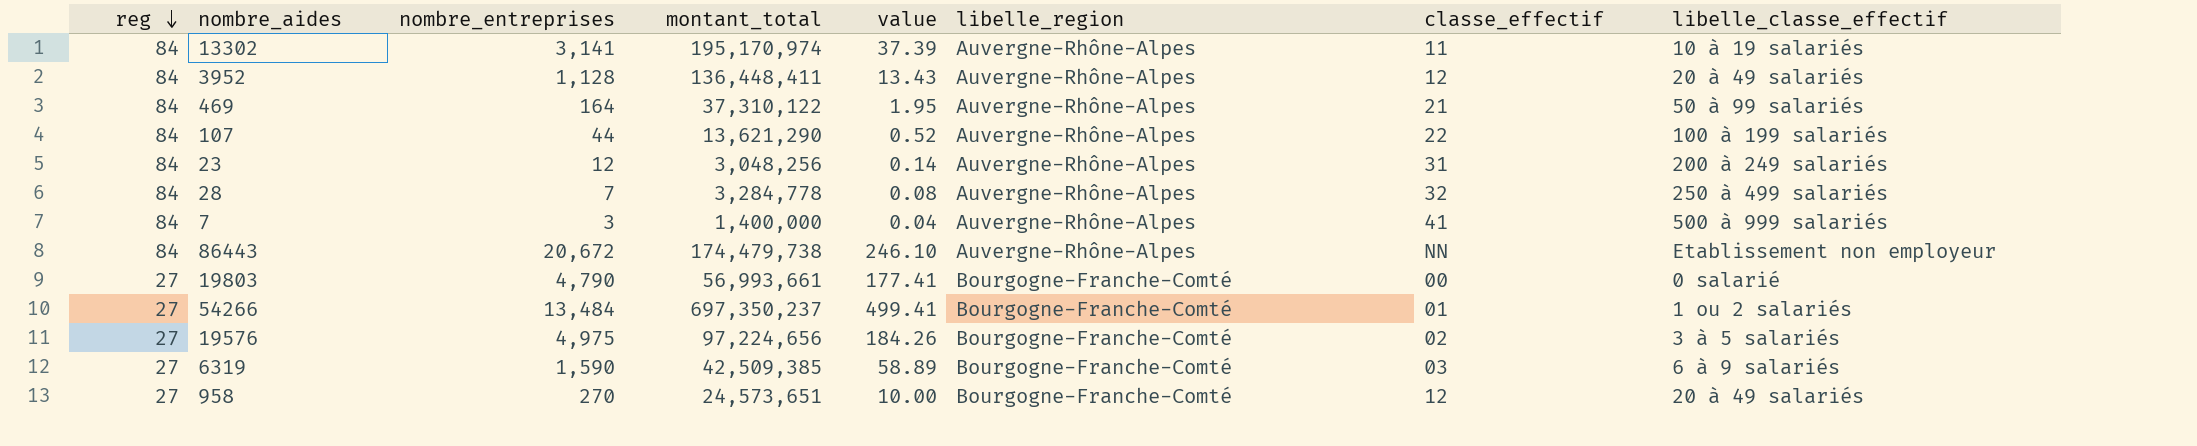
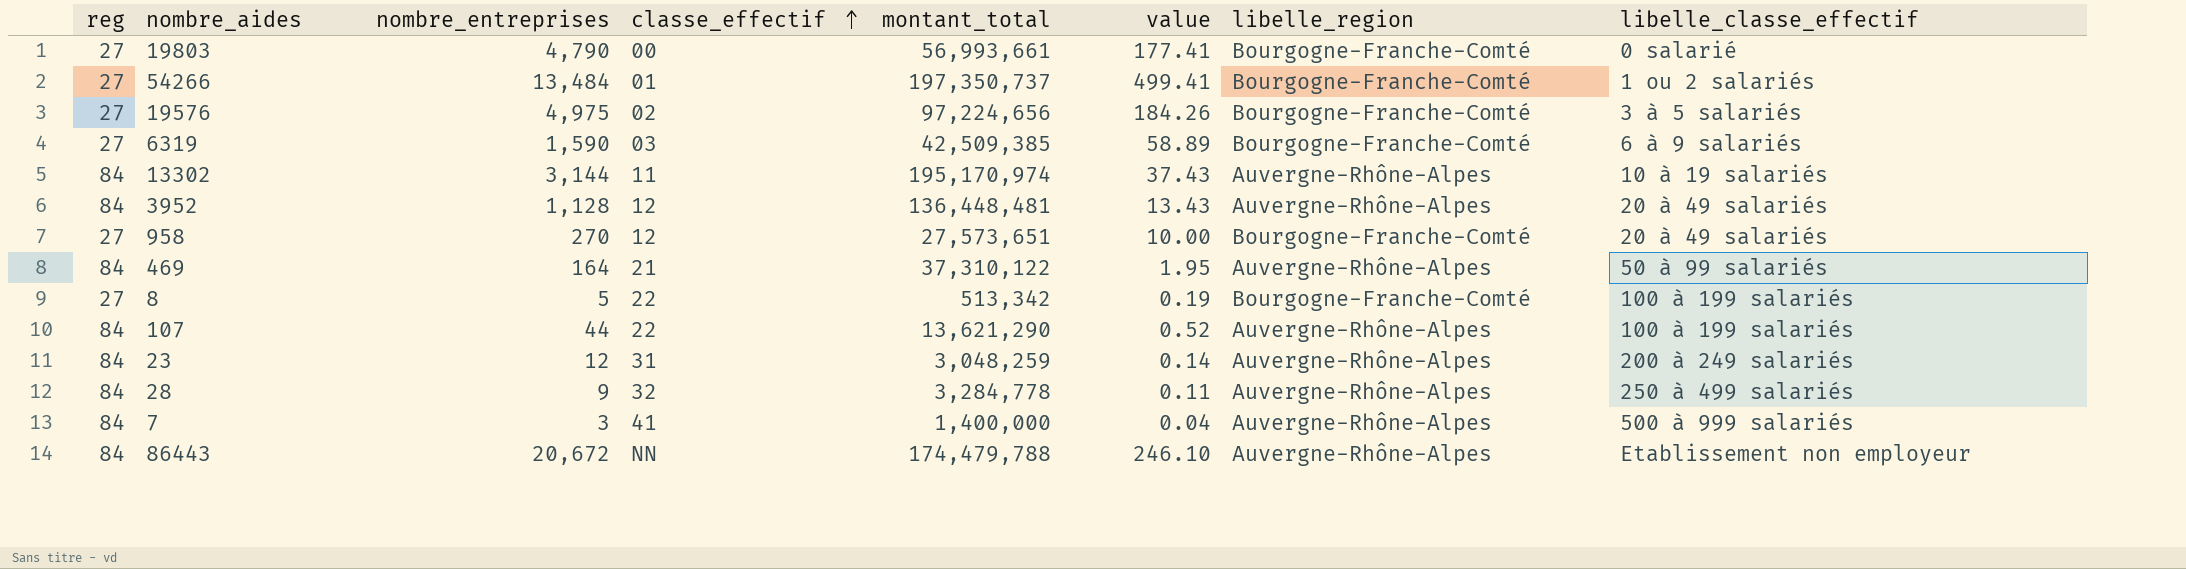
row order: reg descending -> classe_effectif ascending
column classe_effectif | position: 7 -> 4
54266 | montant_total: 697,350,237 -> 197,350,737
13302 | nombre_entreprises: 3,141 -> 3,144
13302 | value: 37.39 -> 37.43
3952 | montant_total: 136,448,411 -> 136,448,481
958 | montant_total: 24,573,651 -> 27,573,651
row 8: none -> 27 | 5 | 22 | 513,342 | 0.19 | Bourgogne-Franche-Comté | 100 à 199 salariés
23 | montant_total: 3,048,256 -> 3,048,259
28 | nombre_entreprises: 7 -> 9
28 | value: 0.08 -> 0.11
86443 | montant_total: 174,479,738 -> 174,479,788

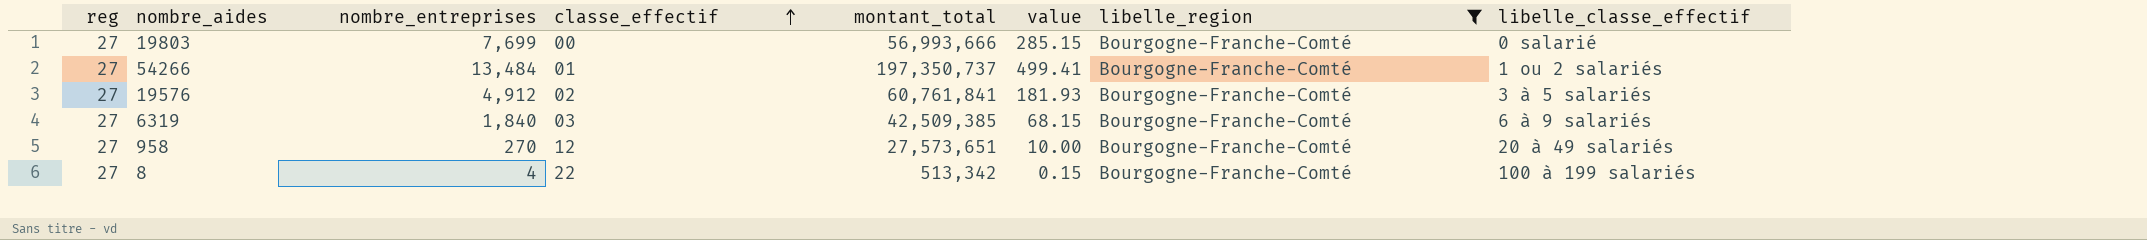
filter: none -> libelle_region = Bourgogne-Franche-Comté
19803 | nombre_entreprises: 4,790 -> 7,699
19803 | montant_total: 56,993,661 -> 56,993,666
19803 | value: 177.41 -> 285.15
19576 | nombre_entreprises: 4,975 -> 4,912
19576 | montant_total: 97,224,656 -> 60,761,841
19576 | value: 184.26 -> 181.93
6319 | nombre_entreprises: 1,590 -> 1,840
6319 | value: 58.89 -> 68.15
8 | nombre_entreprises: 5 -> 4
8 | value: 0.19 -> 0.15

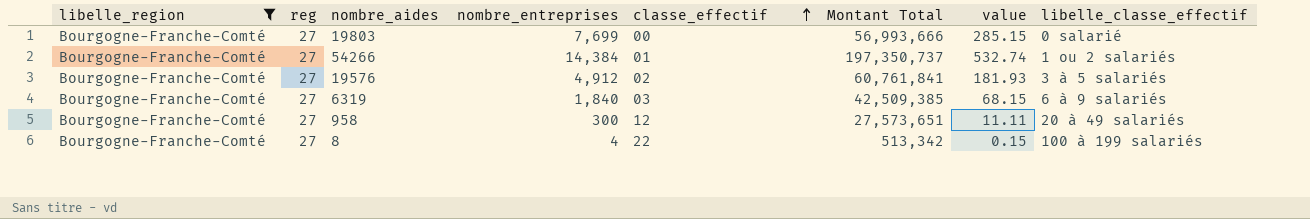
column libelle_region | position: 7 -> 1
column name: montant_total -> Montant Total
54266 | nombre_entreprises: 13,484 -> 14,384
54266 | value: 499.41 -> 532.74
958 | nombre_entreprises: 270 -> 300
958 | value: 10.00 -> 11.11

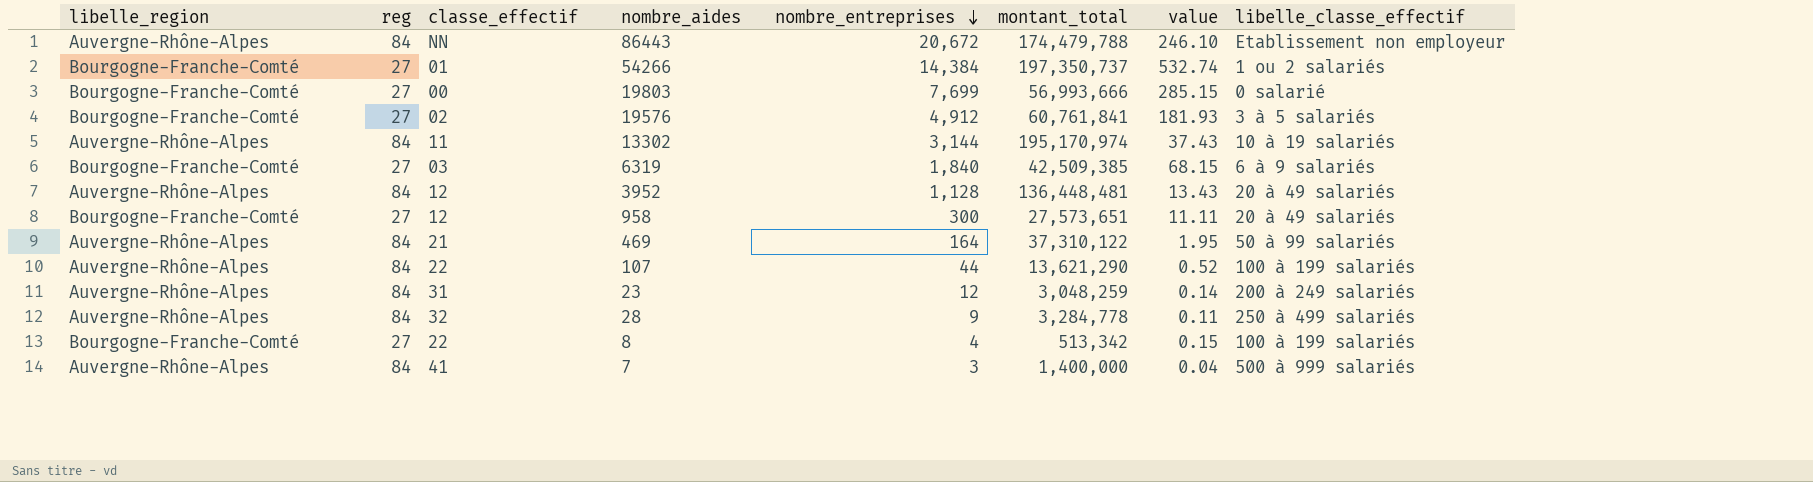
filter: libelle_region = Bourgogne-Franche-Comté -> none
row order: classe_effectif ascending -> nombre_entreprises descending
column classe_effectif | position: 5 -> 3
column name: Montant Total -> montant_total

